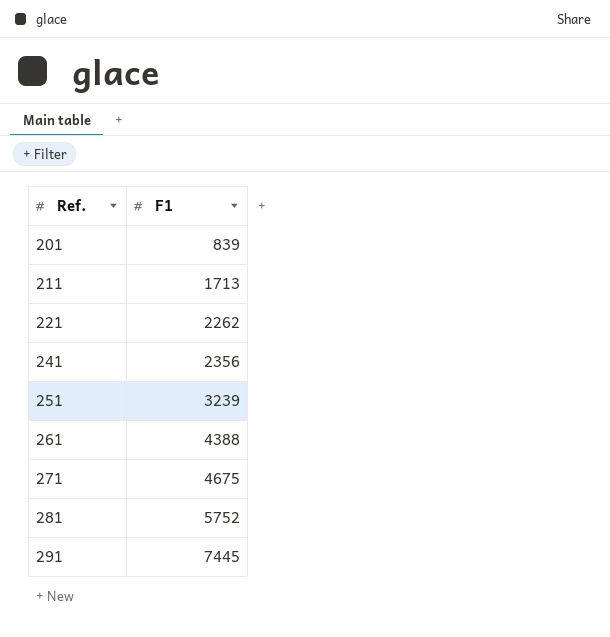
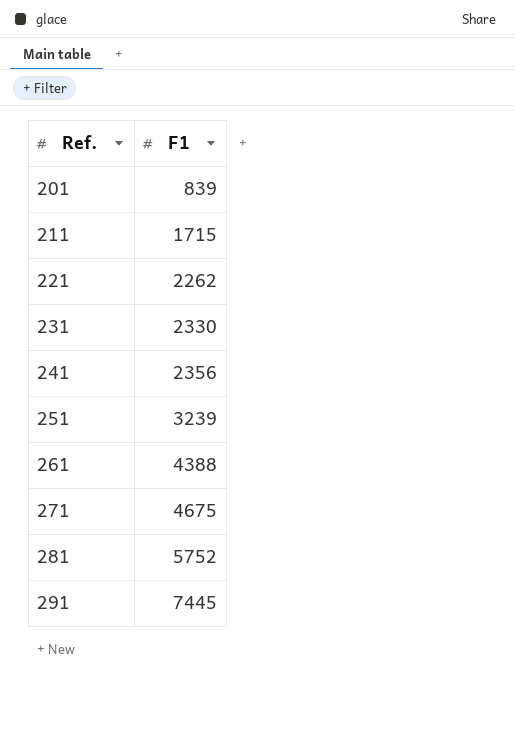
211 | F1: 1713 -> 1715
row 231: none -> 2330

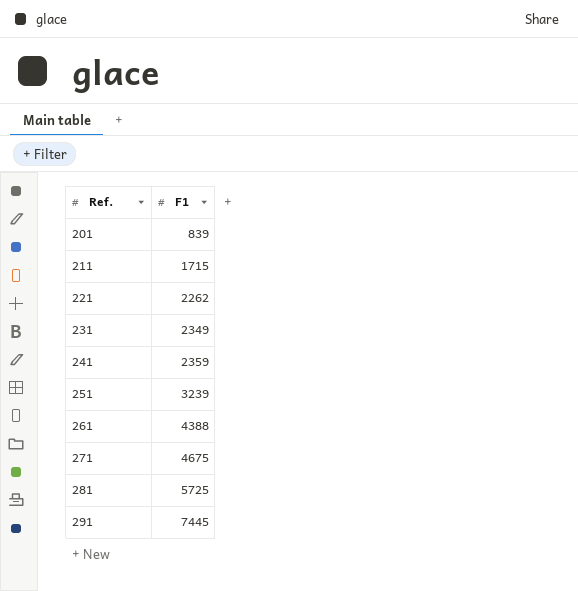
231 | F1: 2330 -> 2349
241 | F1: 2356 -> 2359
281 | F1: 5752 -> 5725

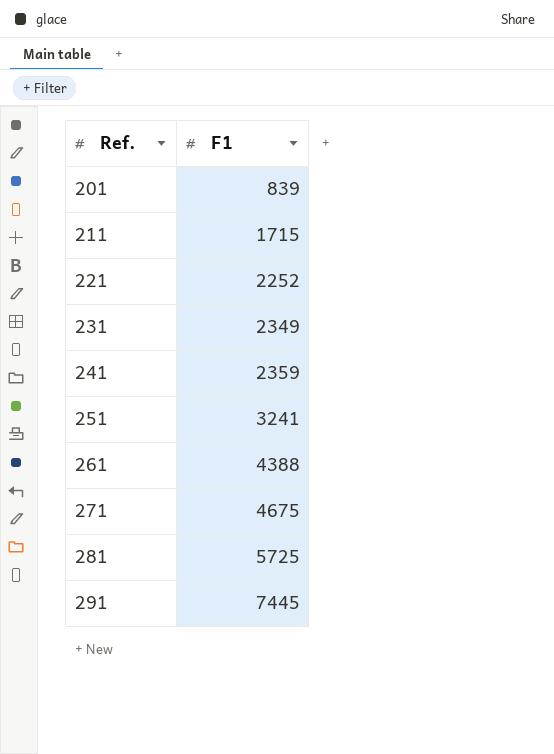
221 | F1: 2262 -> 2252
251 | F1: 3239 -> 3241

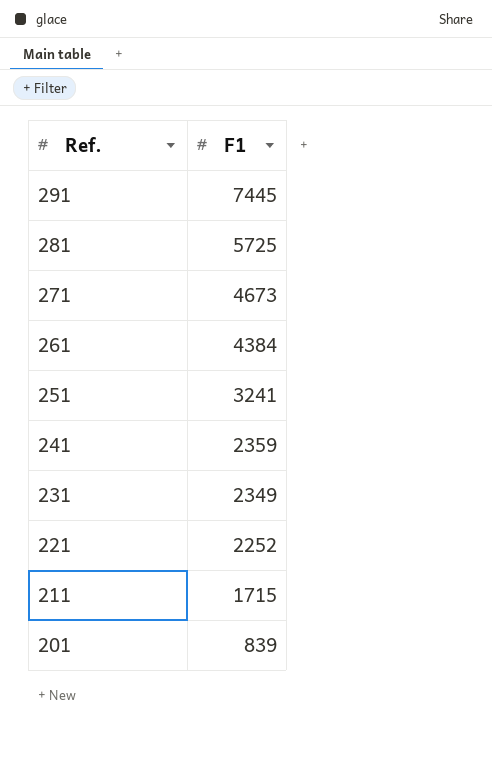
row order: Ref. ascending -> Ref. descending
271 | F1: 4675 -> 4673
261 | F1: 4388 -> 4384

